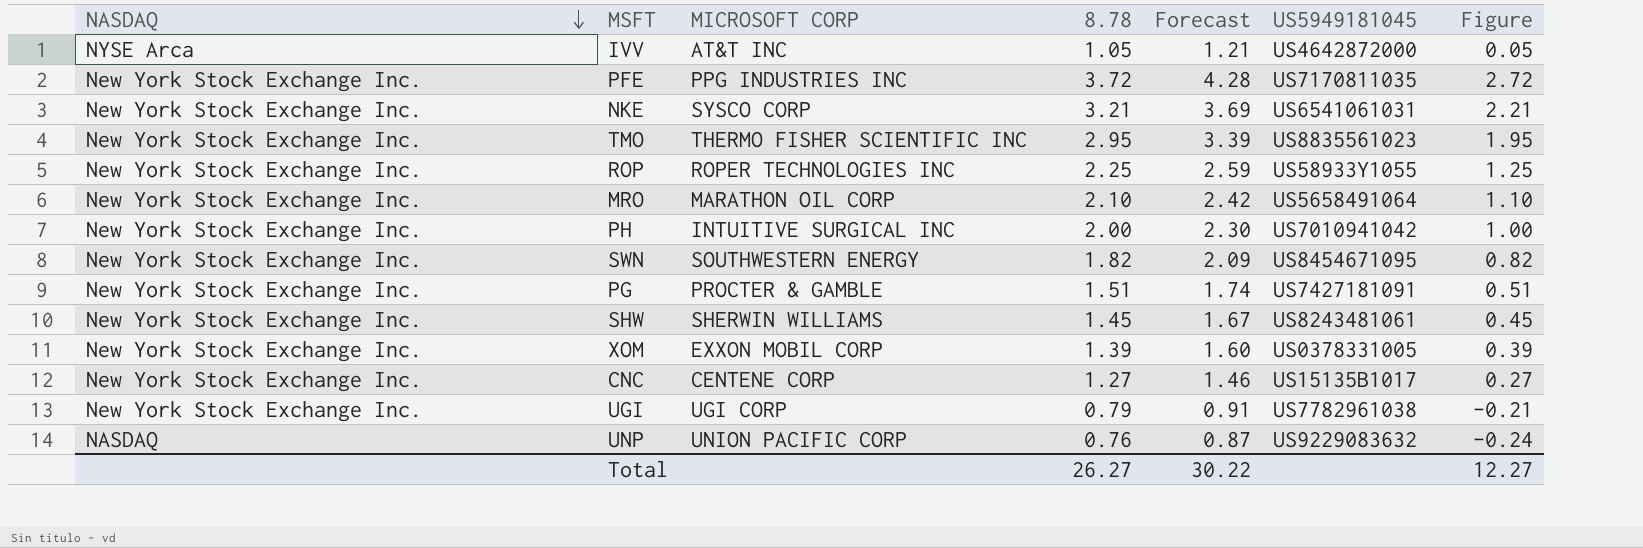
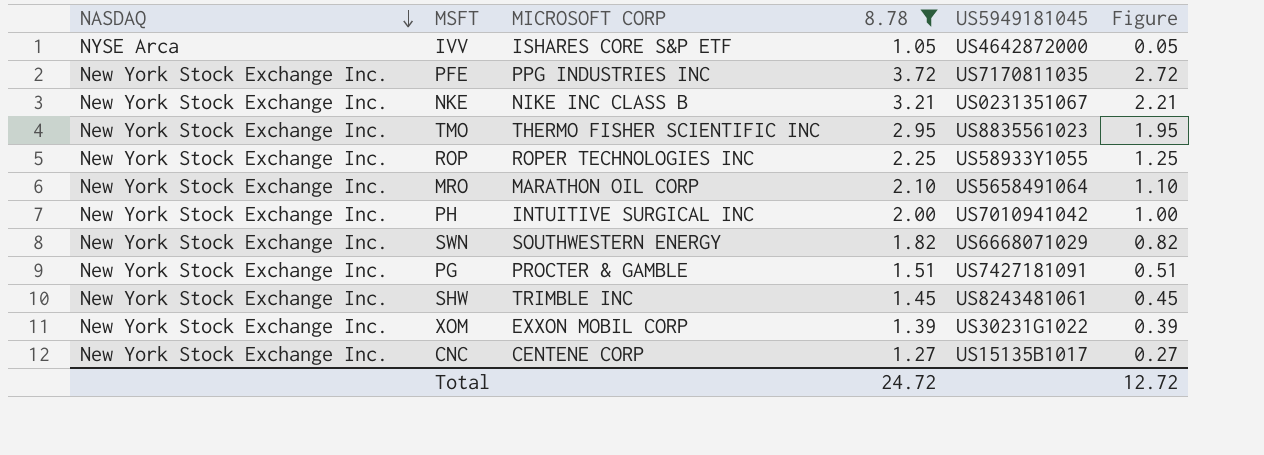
filter: none -> 8.78 >= 1.05
column Forecast | formula: [8.78] * 1.15 -> none
IVV | MICROSOFT CORP: AT&T INC -> ISHARES CORE S&P ETF
NKE | MICROSOFT CORP: SYSCO CORP -> NIKE INC CLASS B
NKE | US5949181045: US6541061031 -> US0231351067
SWN | US5949181045: US8454671095 -> US6668071029
SHW | MICROSOFT CORP: SHERWIN WILLIAMS -> TRIMBLE INC
XOM | US5949181045: US0378331005 -> US30231G1022
Total | 8.78: 26.27 -> 24.72
Total | Figure: 12.27 -> 12.72

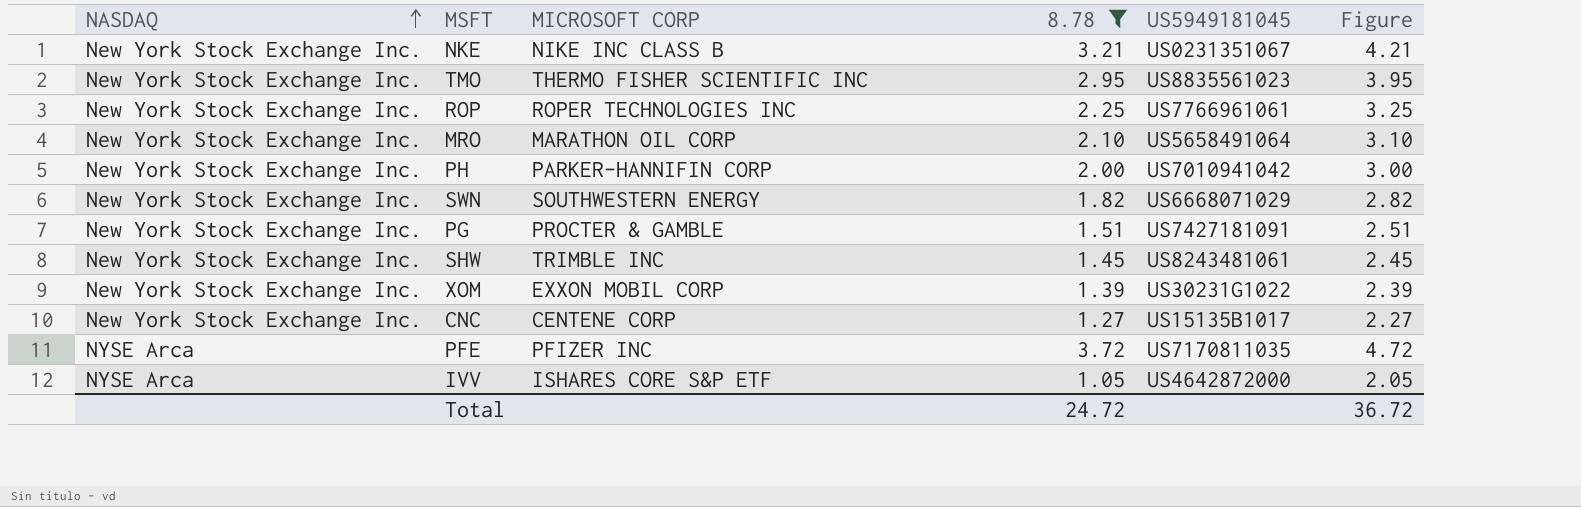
row order: NASDAQ descending -> NASDAQ ascending
column Figure | formula: [8.78] - 1 -> [8.78] + 1
ROP | US5949181045: US58933Y1055 -> US7766961061
PH | MICROSOFT CORP: INTUITIVE SURGICAL INC -> PARKER-HANNIFIN CORP
PFE | NASDAQ: New York Stock Exchange Inc. -> NYSE Arca
PFE | MICROSOFT CORP: PPG INDUSTRIES INC -> PFIZER INC
Total | Figure: 12.72 -> 36.72

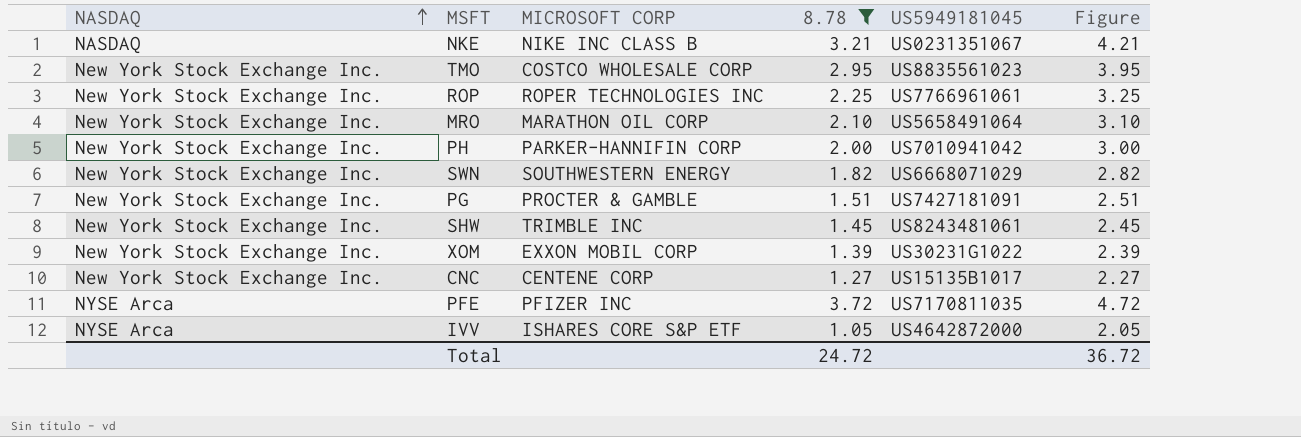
NKE | NASDAQ: New York Stock Exchange Inc. -> NASDAQ
TMO | MICROSOFT CORP: THERMO FISHER SCIENTIFIC INC -> COSTCO WHOLESALE CORP

